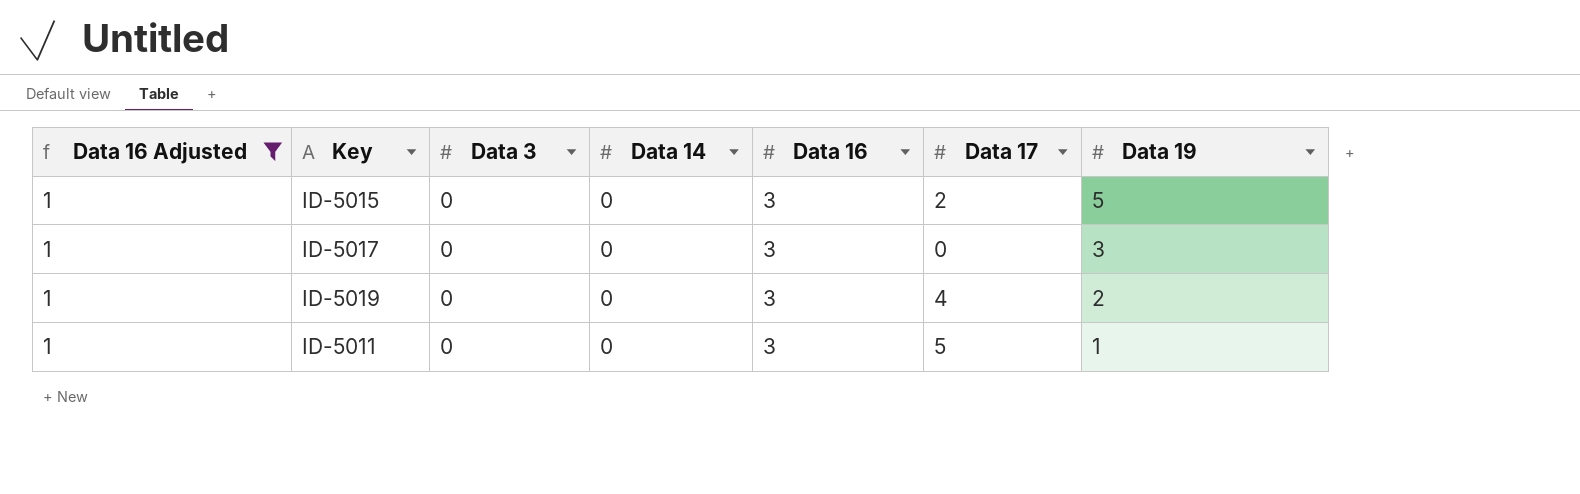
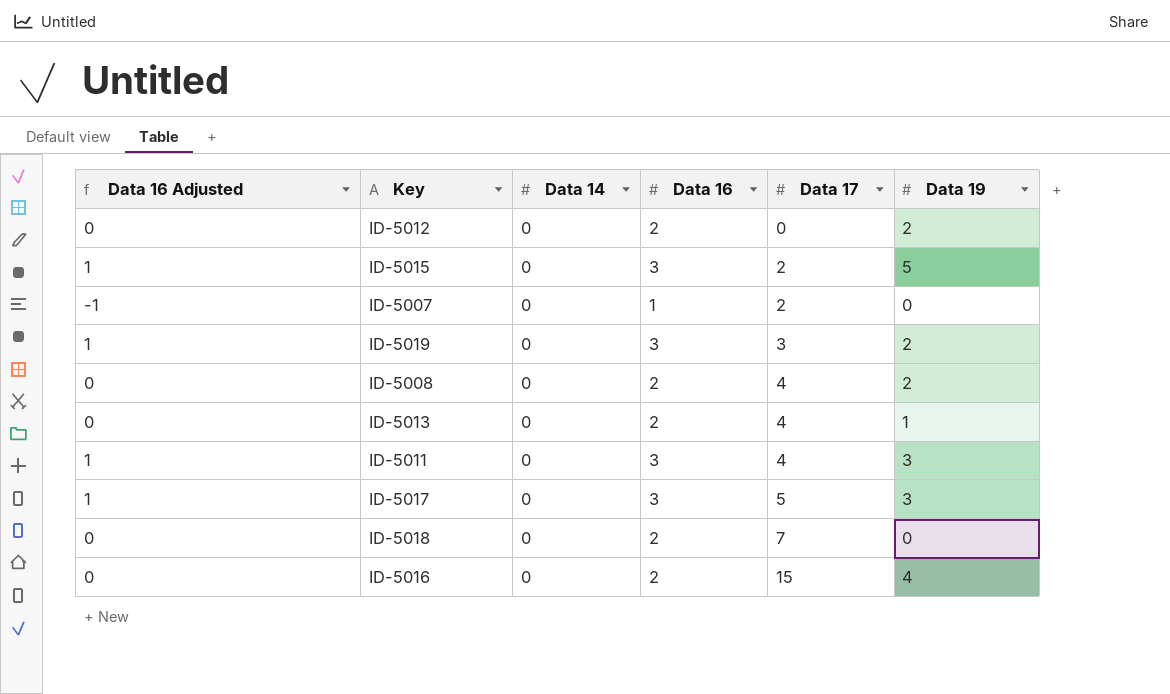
filter: Data 16 Adjusted = 1 -> none
row order: Data 19 descending -> Data 17 ascending
column Data 3 | position: 3 -> none
ID-5019 | Data 17: 4 -> 3
ID-5011 | Data 17: 5 -> 4
ID-5011 | Data 19: 1 -> 3
ID-5017 | Data 17: 0 -> 5

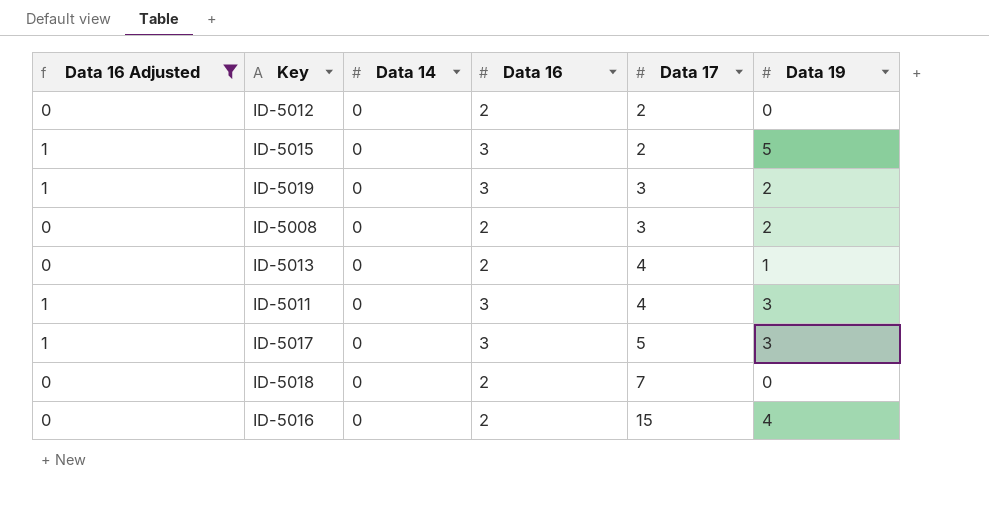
filter: none -> Data 16 Adjusted != -1
ID-5012 | Data 17: 0 -> 2
ID-5012 | Data 19: 2 -> 0
ID-5008 | Data 17: 4 -> 3

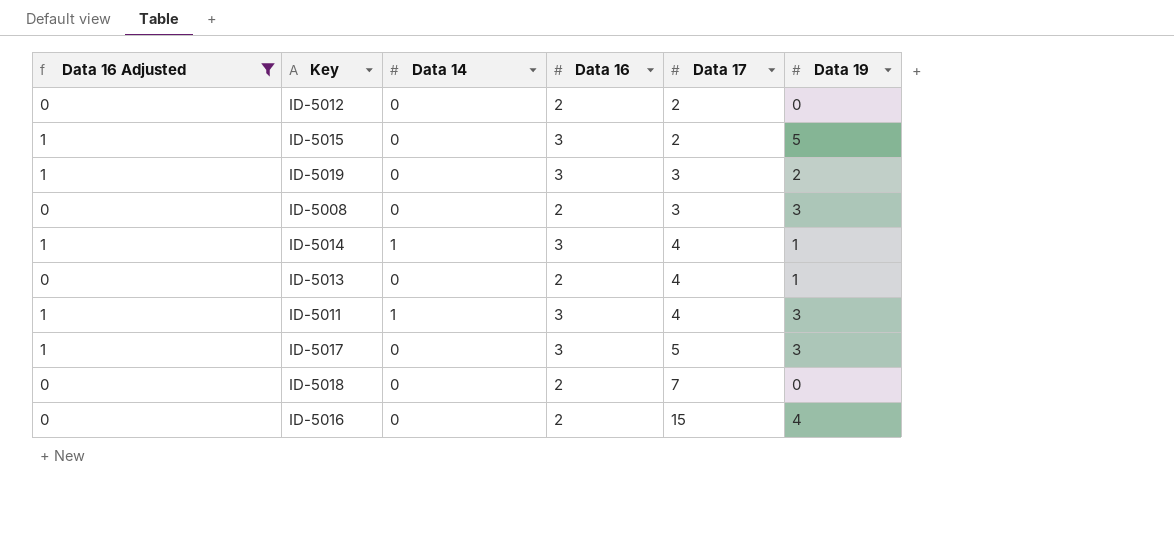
ID-5008 | Data 19: 2 -> 3
row ID-5014: none -> 1 | 1 | 3 | 4 | 1
ID-5011 | Data 14: 0 -> 1

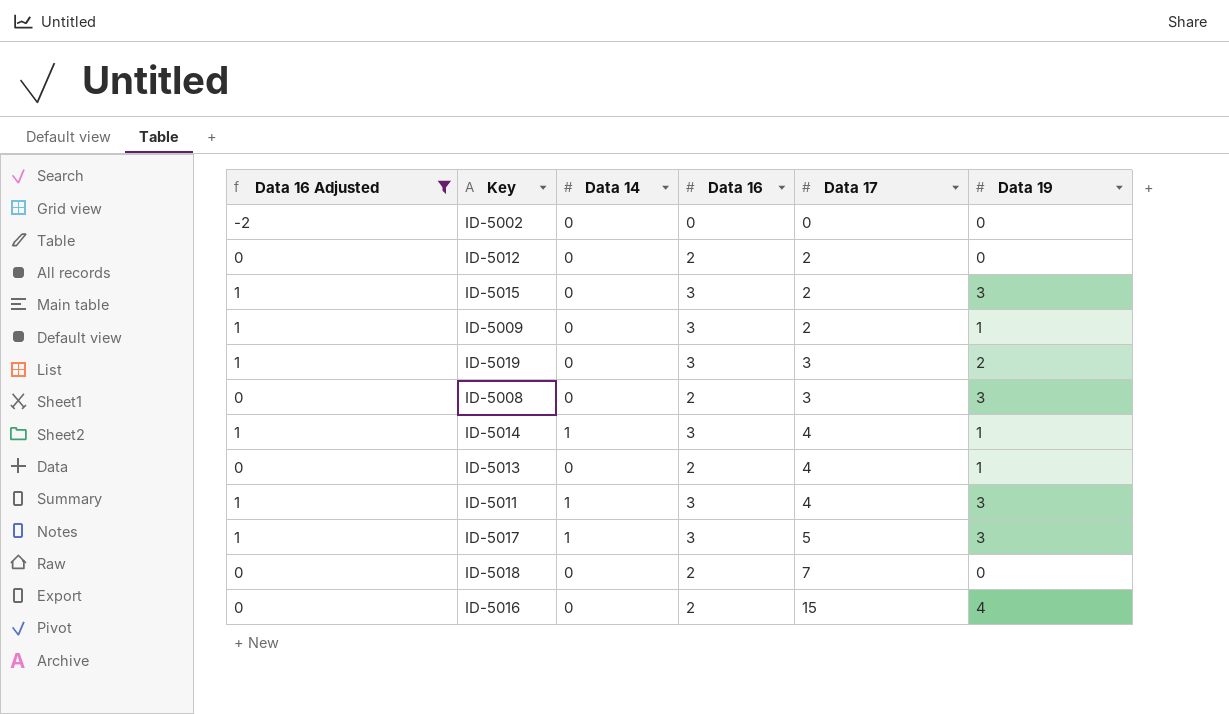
row ID-5002: none -> -2 | 0 | 0 | 0 | 0
ID-5015 | Data 19: 5 -> 3
row ID-5009: none -> 1 | 0 | 3 | 2 | 1
ID-5017 | Data 14: 0 -> 1

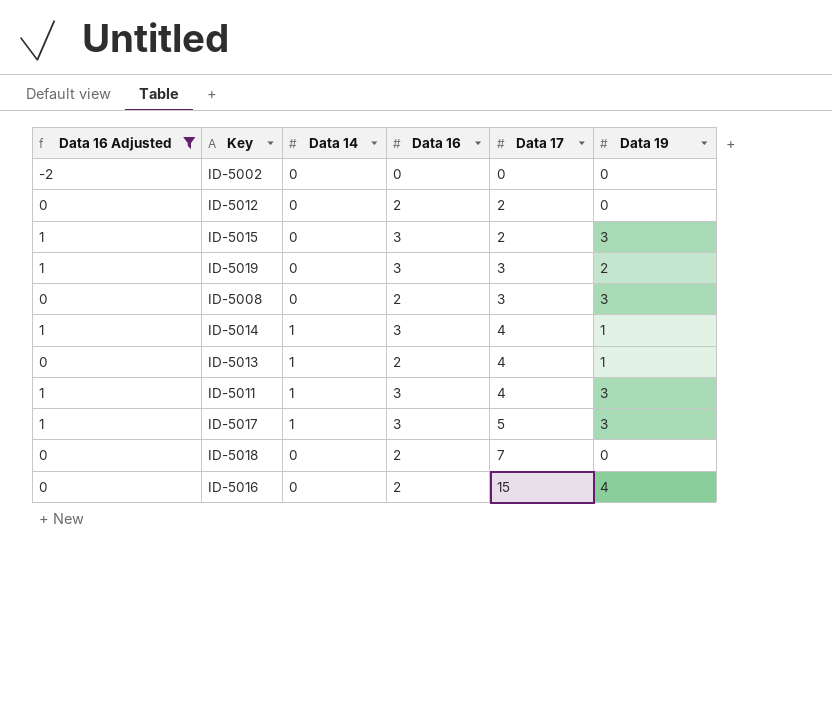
row ID-5009: 1 | 0 | 3 | 2 | 1 -> none
ID-5013 | Data 14: 0 -> 1

